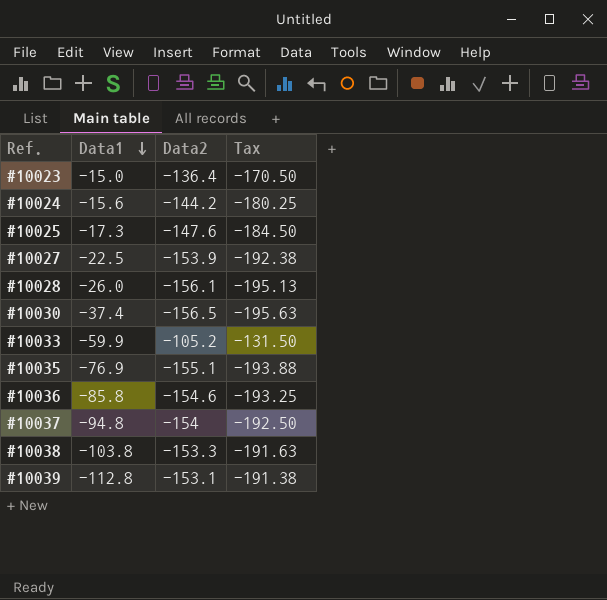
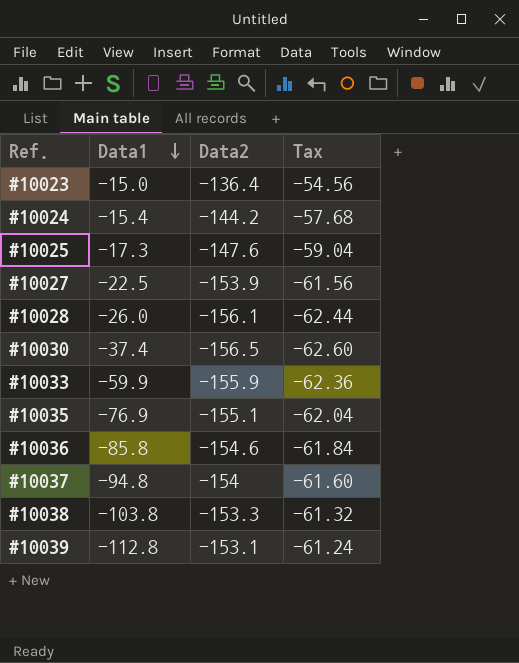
column Tax | formula: [Data2] * 1.25 -> [Data2] * 0.4
#10024 | Data1: -15.6 -> -15.4
#10033 | Data2: -105.2 -> -155.9

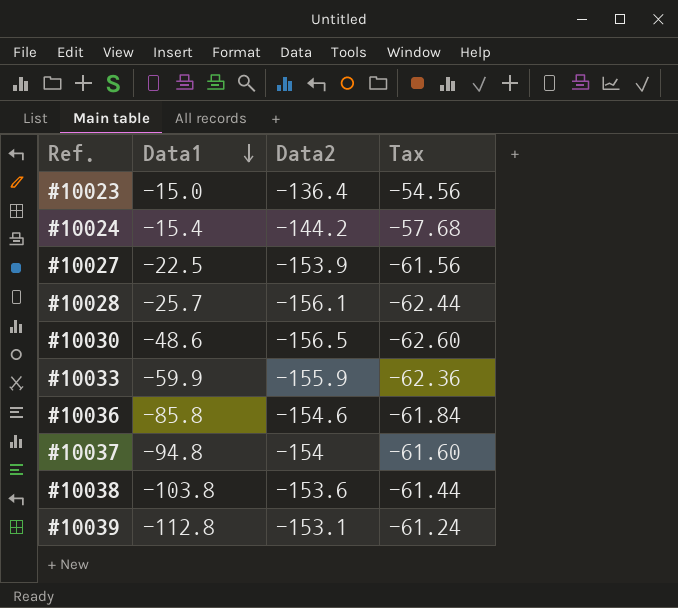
row #10025: -17.3 | -147.6 | -59.04 -> none
row #10035: -76.9 | -155.1 | -62.04 -> none
#10028 | Data1: -26.0 -> -25.7
#10030 | Data1: -37.4 -> -48.6
#10038 | Data2: -153.3 -> -153.6
#10038 | Tax: -61.32 -> -61.44

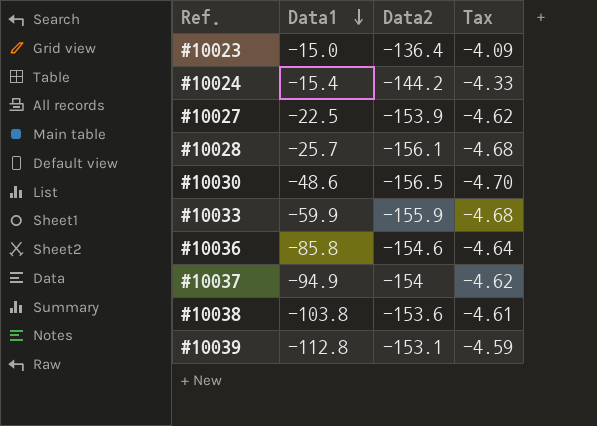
column Tax | formula: [Data2] * 0.4 -> [Data2] * 0.03
#10037 | Data1: -94.8 -> -94.9

